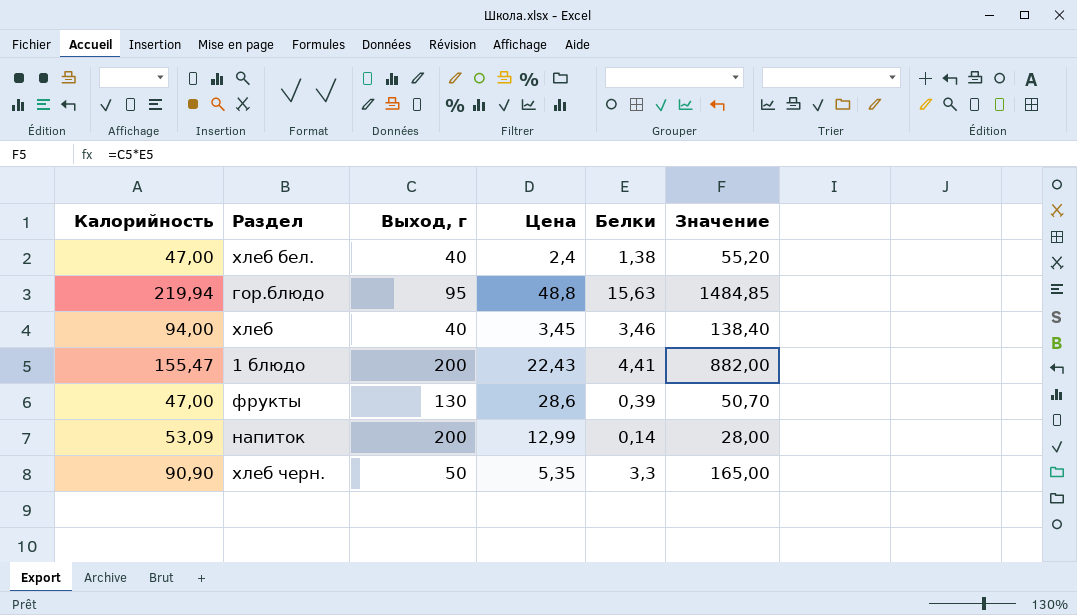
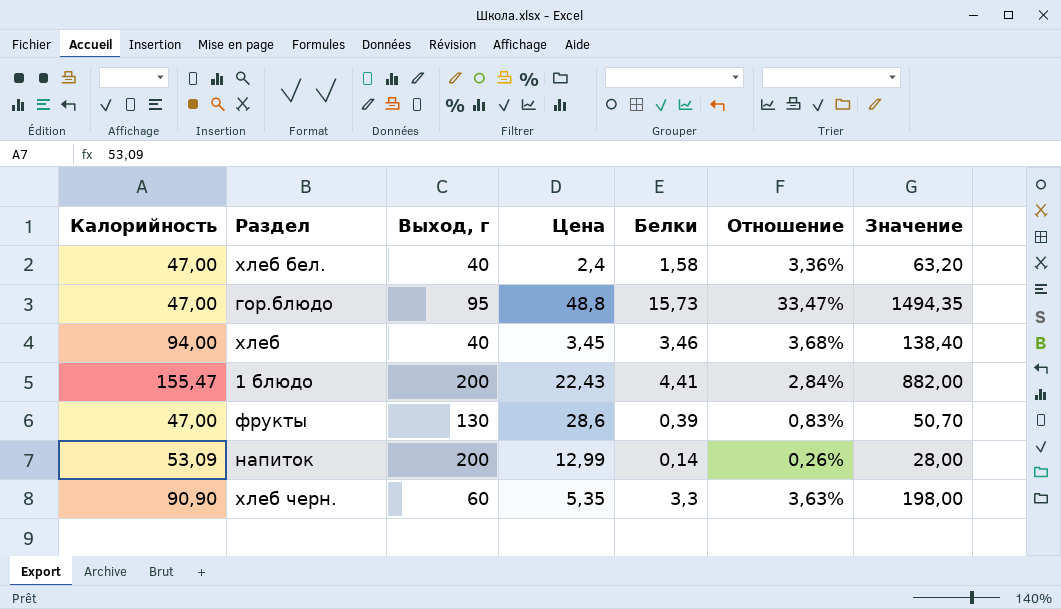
column Отношение | formula: none -> [Белки] / [Калорийность]
хлеб бел. | Белки: 1,38 -> 1,58
хлеб бел. | Значение: 55,20 -> 63,20
гор.блюдо | Калорийность: 219,94 -> 47,00
гор.блюдо | Белки: 15,63 -> 15,73
гор.блюдо | Значение: 1484,85 -> 1494,35
хлеб черн. | Выход, г: 50 -> 60
хлеб черн. | Значение: 165,00 -> 198,00

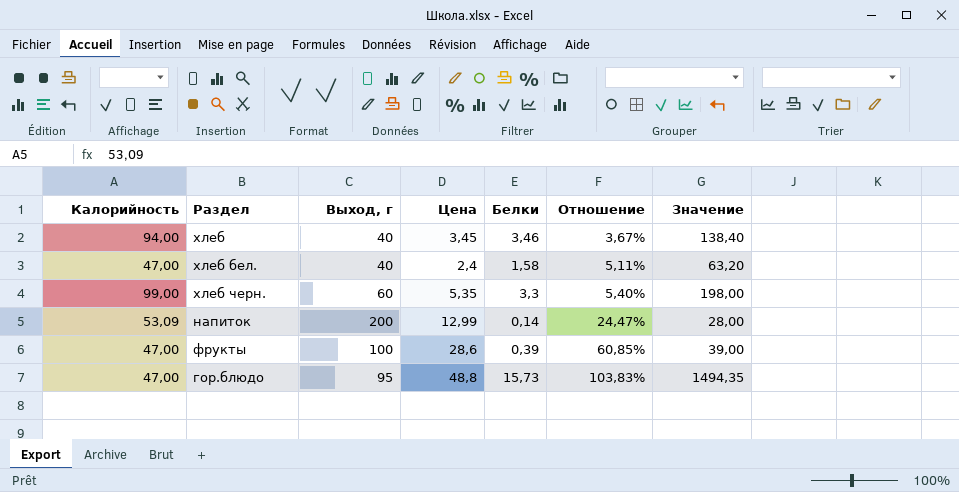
row order: none -> Отношение ascending
column Отношение | formula: [Белки] / [Калорийность] -> [Цена] / [Калорийность]
row 1 блюдо: 155,47 | 200 | 22,43 | 4,41 | 2,84% | 882,00 -> none
хлеб черн. | Калорийность: 90,90 -> 99,00
фрукты | Выход, г: 130 -> 100
фрукты | Значение: 50,70 -> 39,00

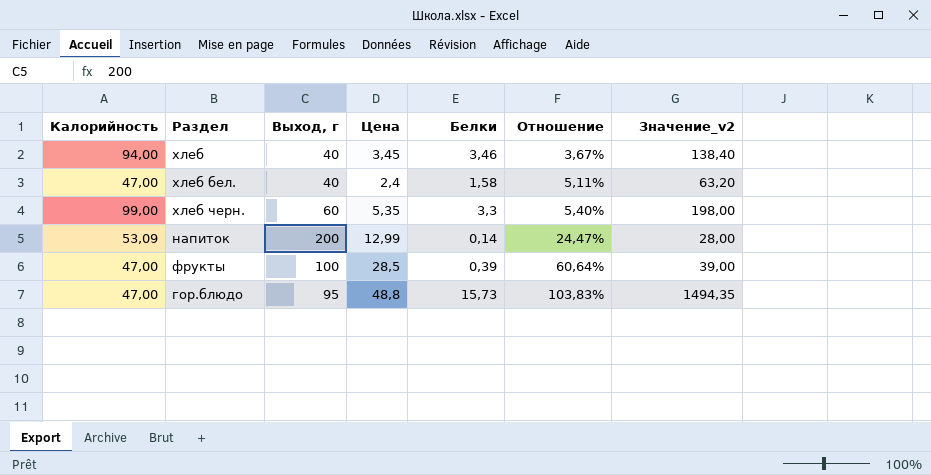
column name: Значение -> Значение_v2
фрукты | Цена: 28,6 -> 28,5
фрукты | Отношение: 60,85% -> 60,64%

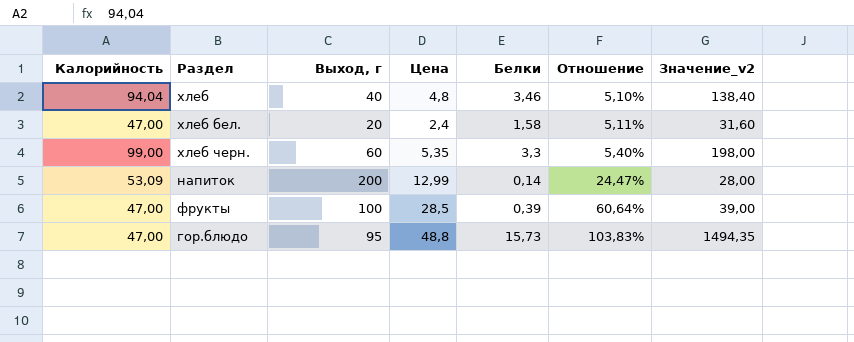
хлеб | Калорийность: 94,00 -> 94,04
хлеб | Цена: 3,45 -> 4,8
хлеб | Отношение: 3,67% -> 5,10%
хлеб бел. | Выход, г: 40 -> 20
хлеб бел. | Значение_v2: 63,20 -> 31,60

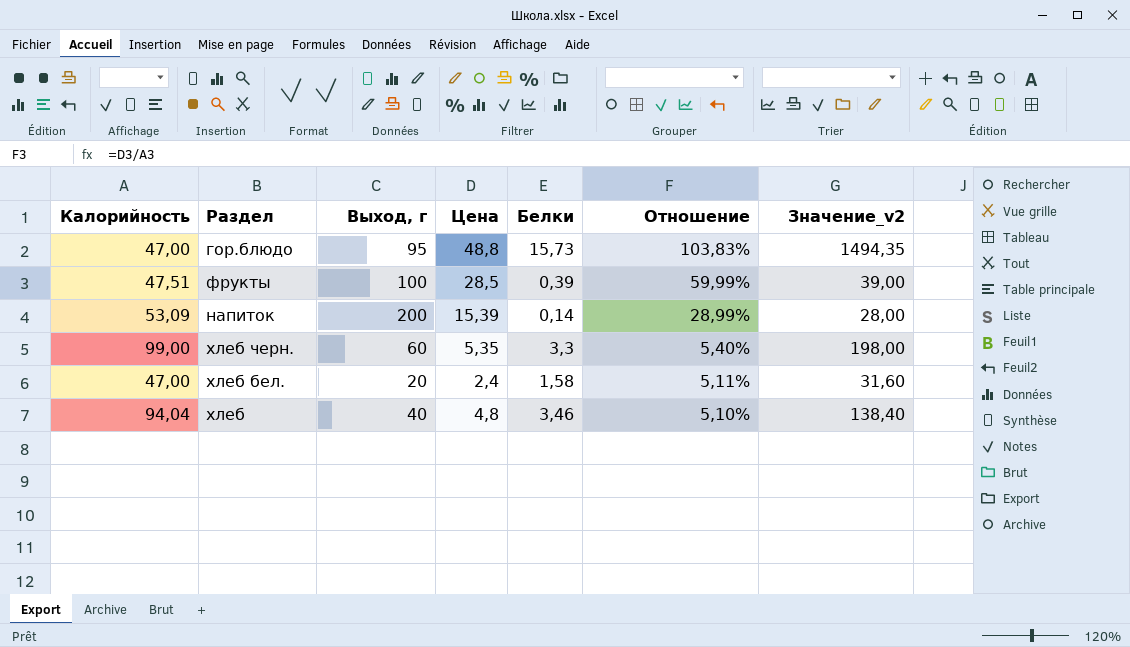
row order: Отношение ascending -> Отношение descending
фрукты | Калорийность: 47,00 -> 47,51
фрукты | Отношение: 60,64% -> 59,99%
напиток | Цена: 12,99 -> 15,39
напиток | Отношение: 24,47% -> 28,99%

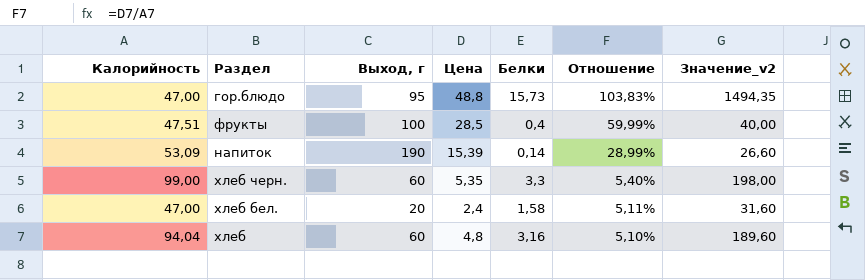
фрукты | Белки: 0,39 -> 0,4
фрукты | Значение_v2: 39,00 -> 40,00
напиток | Выход, г: 200 -> 190
напиток | Значение_v2: 28,00 -> 26,60
хлеб | Выход, г: 40 -> 60
хлеб | Белки: 3,46 -> 3,16
хлеб | Значение_v2: 138,40 -> 189,60

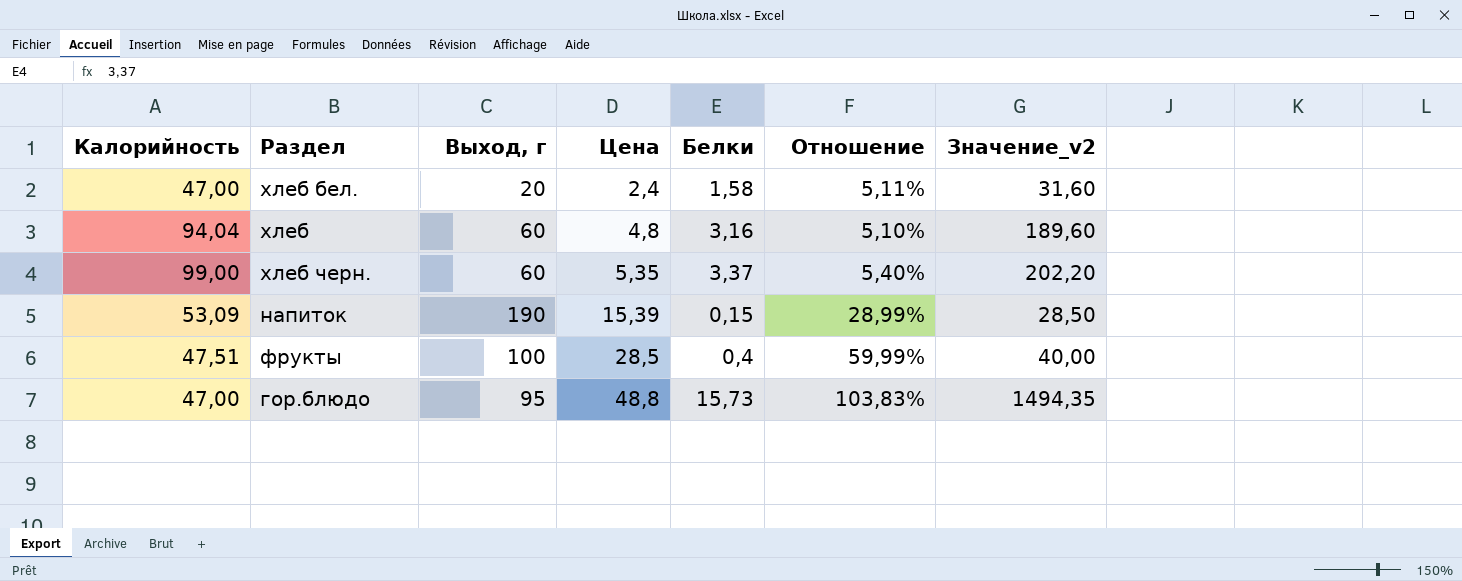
row order: Отношение descending -> Цена ascending
хлеб черн. | Белки: 3,3 -> 3,37
хлеб черн. | Значение_v2: 198,00 -> 202,20
напиток | Белки: 0,14 -> 0,15
напиток | Значение_v2: 26,60 -> 28,50

